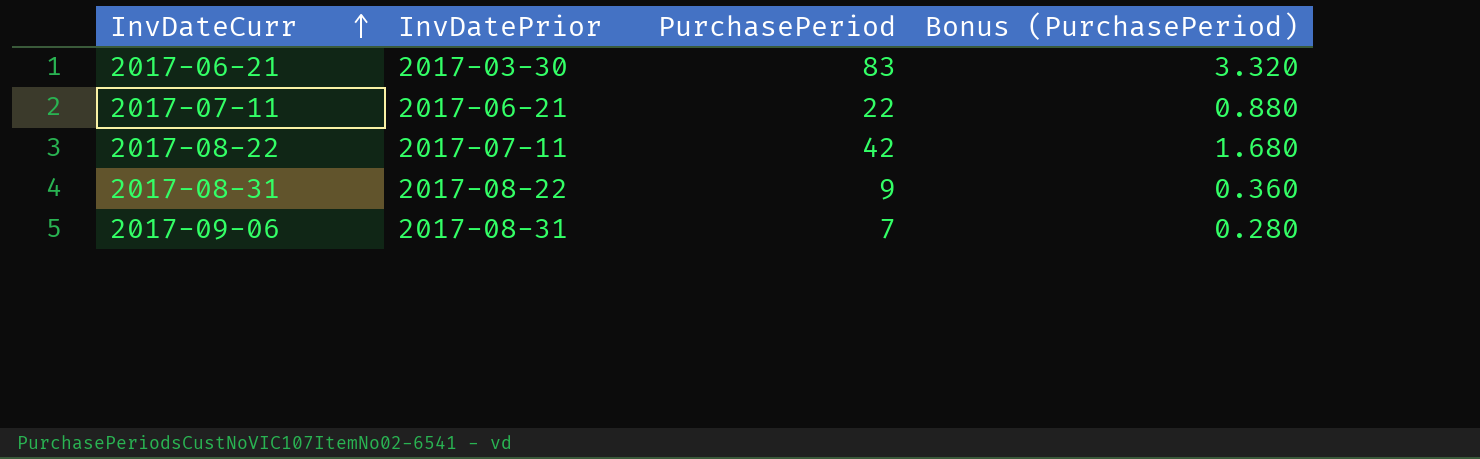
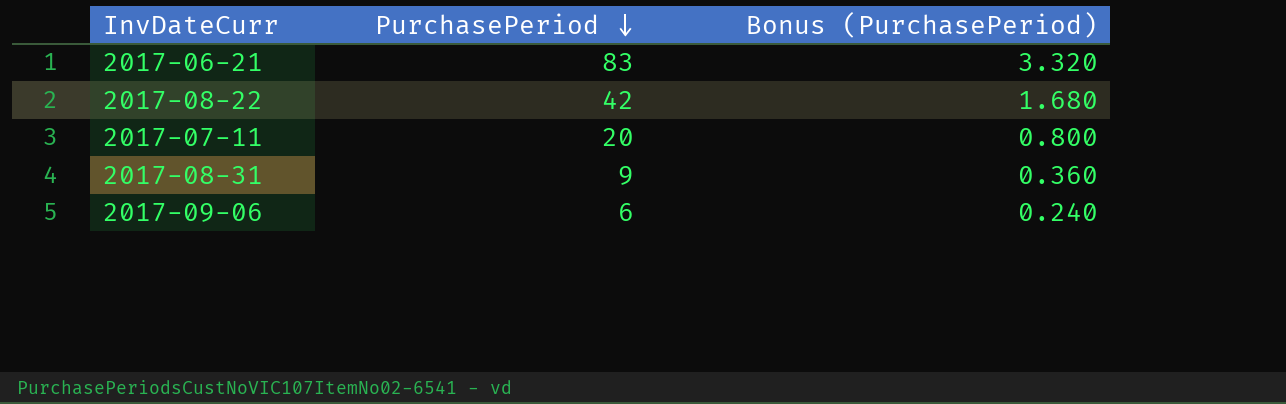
row order: InvDateCurr ascending -> PurchasePeriod descending
column InvDatePrior | position: 2 -> none
2017-07-11 | PurchasePeriod: 22 -> 20
2017-07-11 | Bonus (PurchasePeriod): 0.880 -> 0.800
2017-09-06 | PurchasePeriod: 7 -> 6
2017-09-06 | Bonus (PurchasePeriod): 0.280 -> 0.240

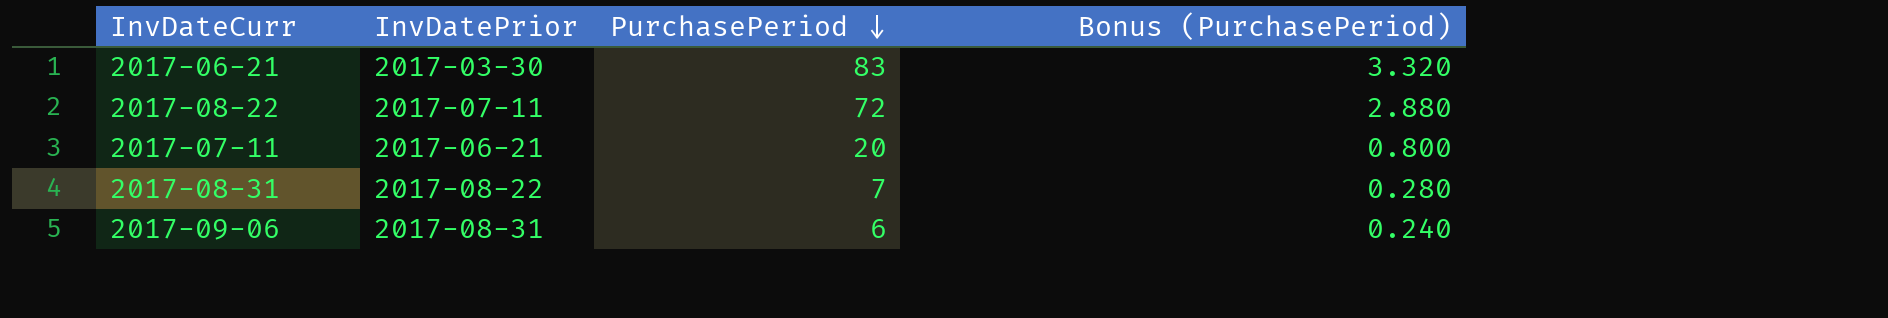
column InvDatePrior | position: none -> 2
2017-08-22 | PurchasePeriod: 42 -> 72
2017-08-22 | Bonus (PurchasePeriod): 1.680 -> 2.880
2017-08-31 | PurchasePeriod: 9 -> 7
2017-08-31 | Bonus (PurchasePeriod): 0.360 -> 0.280

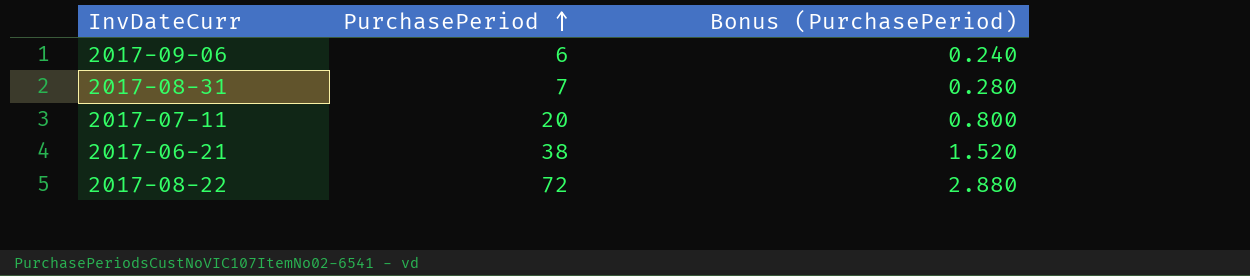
row order: PurchasePeriod descending -> PurchasePeriod ascending
column InvDatePrior | position: 2 -> none
2017-06-21 | PurchasePeriod: 83 -> 38
2017-06-21 | Bonus (PurchasePeriod): 3.320 -> 1.520

